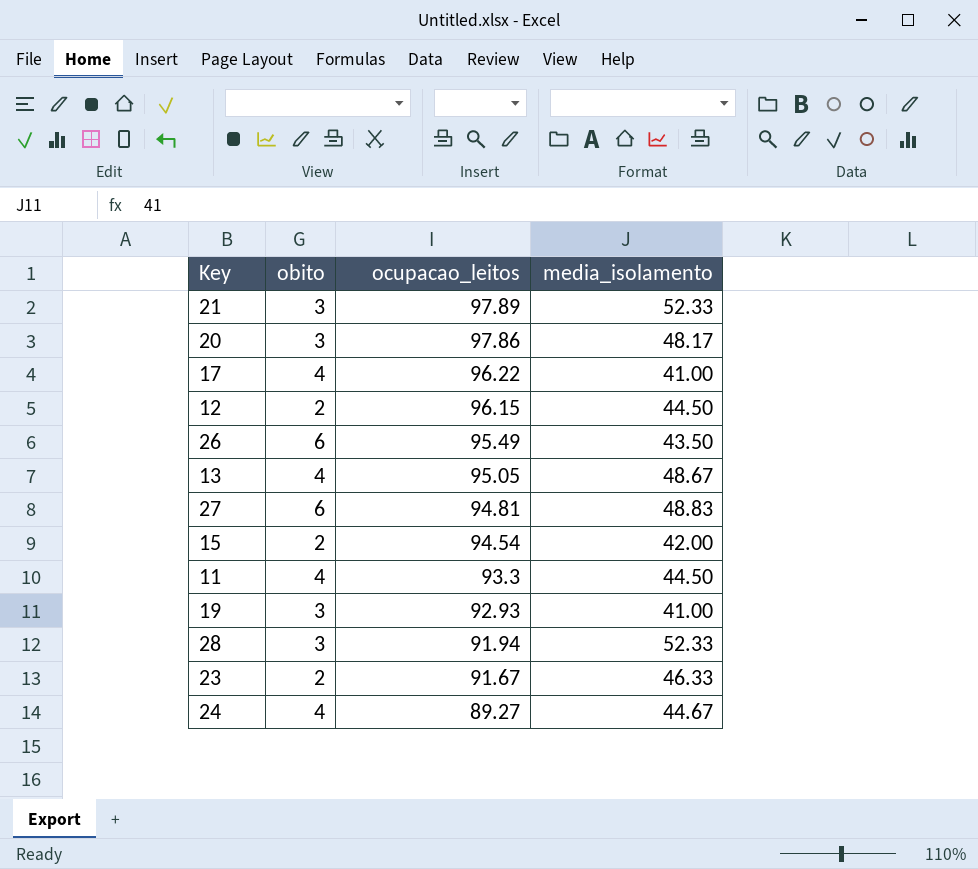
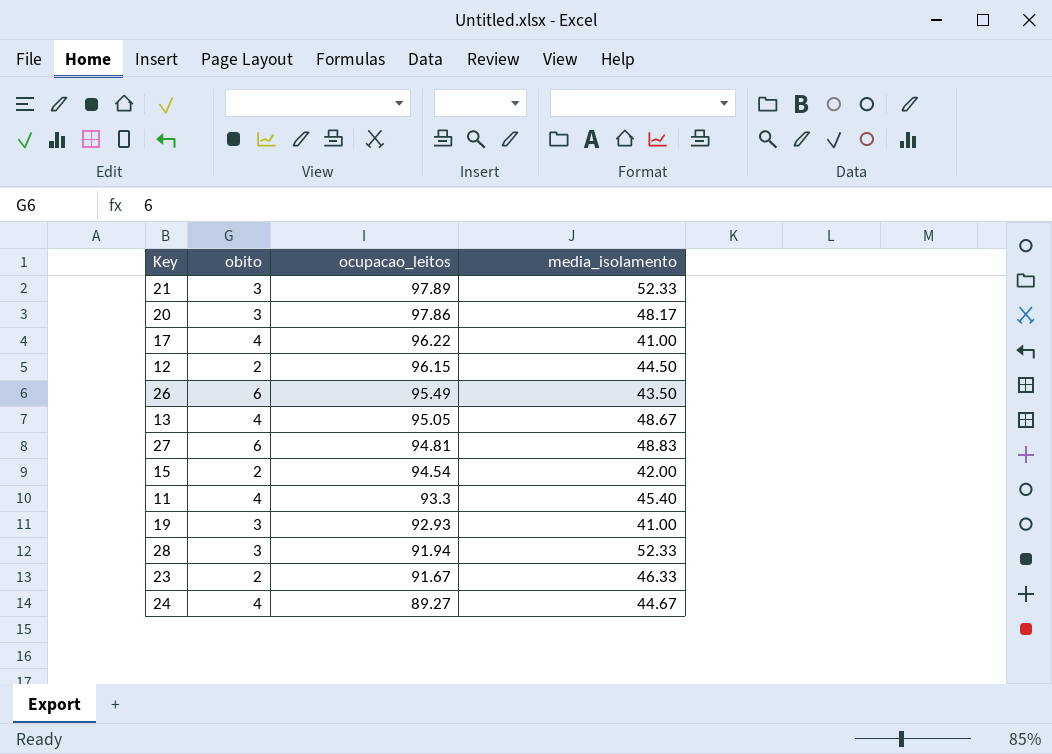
11 | media_isolamento: 44.50 -> 45.40

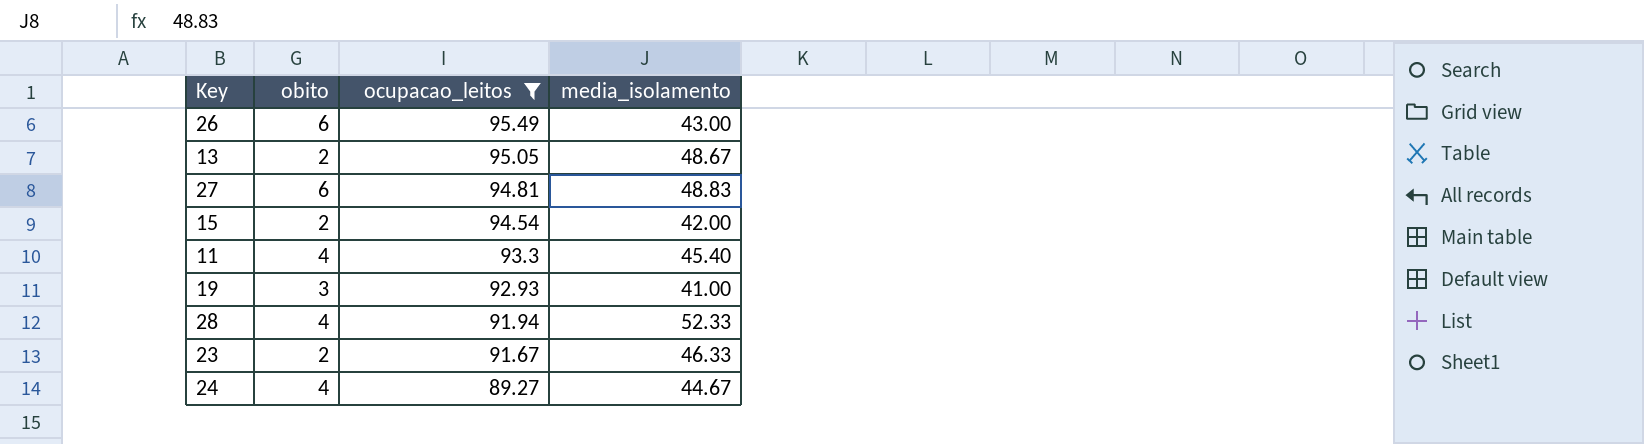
filter: none -> ocupacao_leitos <= 95.49
26 | media_isolamento: 43.50 -> 43.00
13 | obito: 4 -> 2
28 | obito: 3 -> 4

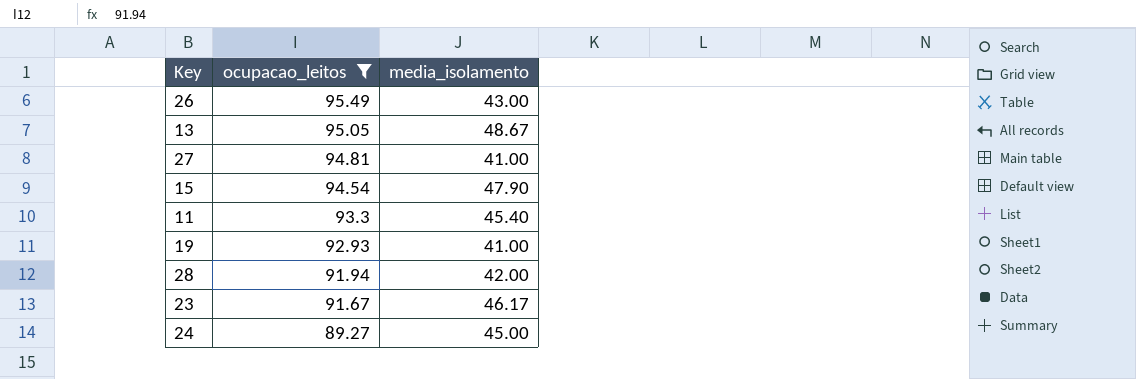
column obito | position: 2 -> none
27 | media_isolamento: 48.83 -> 41.00
15 | media_isolamento: 42.00 -> 47.90
28 | media_isolamento: 52.33 -> 42.00
23 | media_isolamento: 46.33 -> 46.17
24 | media_isolamento: 44.67 -> 45.00

